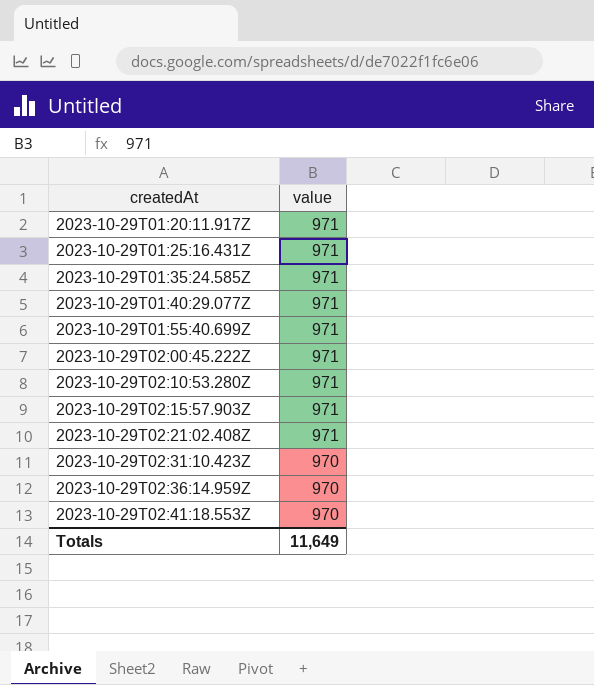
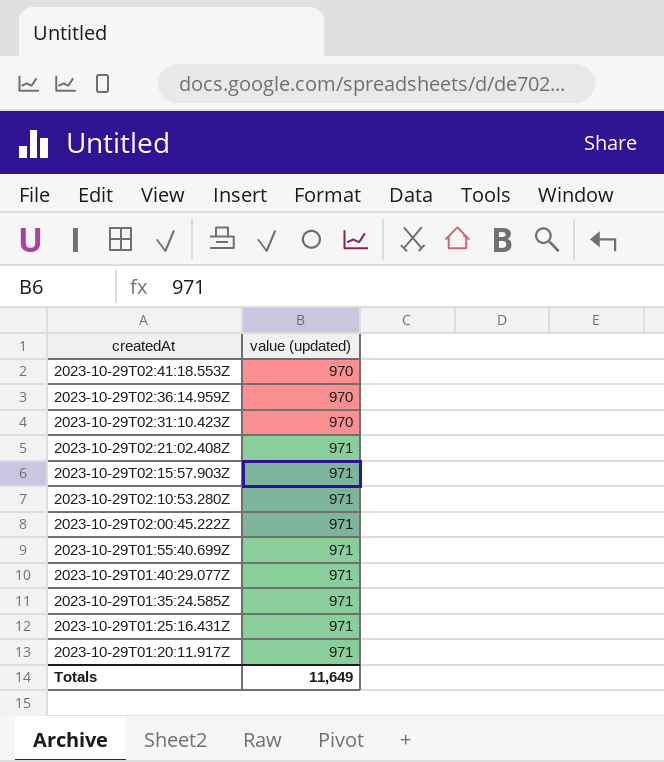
row order: createdAt ascending -> createdAt descending
column name: value -> value (updated)

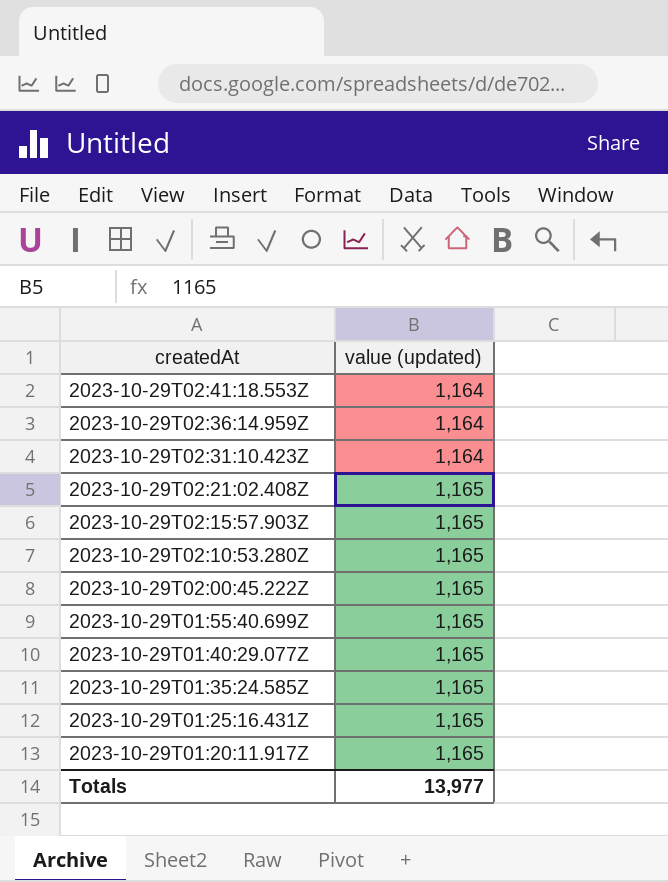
2023-10-29T02:41:18.553Z | value (updated): 970 -> 1,164
2023-10-29T02:36:14.959Z | value (updated): 970 -> 1,164
2023-10-29T02:31:10.423Z | value (updated): 970 -> 1,164
2023-10-29T02:21:02.408Z | value (updated): 971 -> 1,165
2023-10-29T02:15:57.903Z | value (updated): 971 -> 1,165
2023-10-29T02:10:53.280Z | value (updated): 971 -> 1,165
2023-10-29T02:00:45.222Z | value (updated): 971 -> 1,165
2023-10-29T01:55:40.699Z | value (updated): 971 -> 1,165
2023-10-29T01:40:29.077Z | value (updated): 971 -> 1,165
2023-10-29T01:35:24.585Z | value (updated): 971 -> 1,165
2023-10-29T01:25:16.431Z | value (updated): 971 -> 1,165
2023-10-29T01:20:11.917Z | value (updated): 971 -> 1,165
Totals | value (updated): 11,649 -> 13,977

